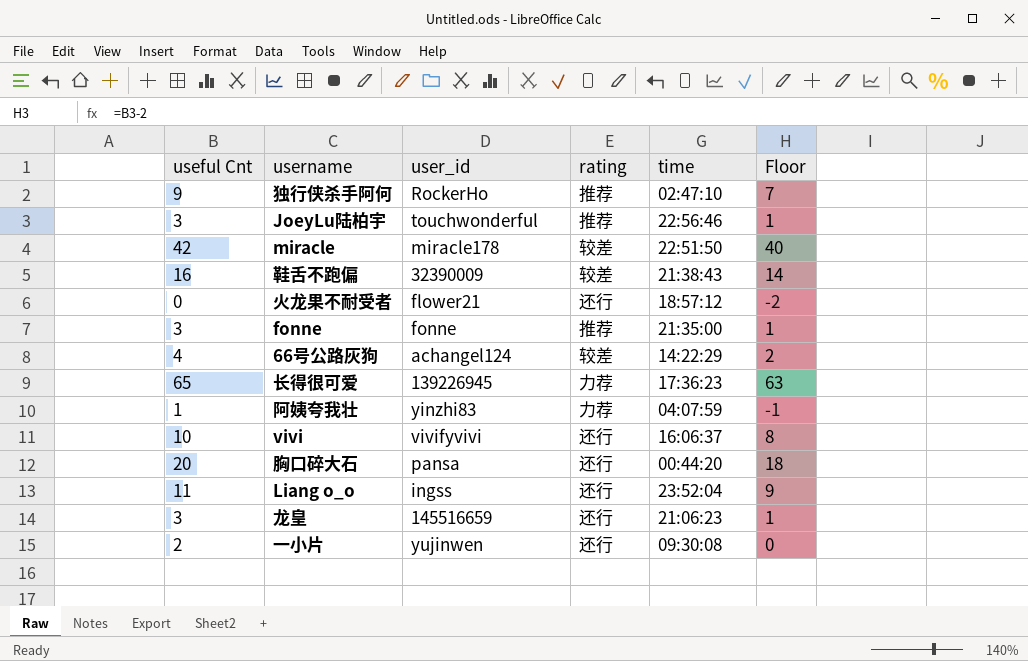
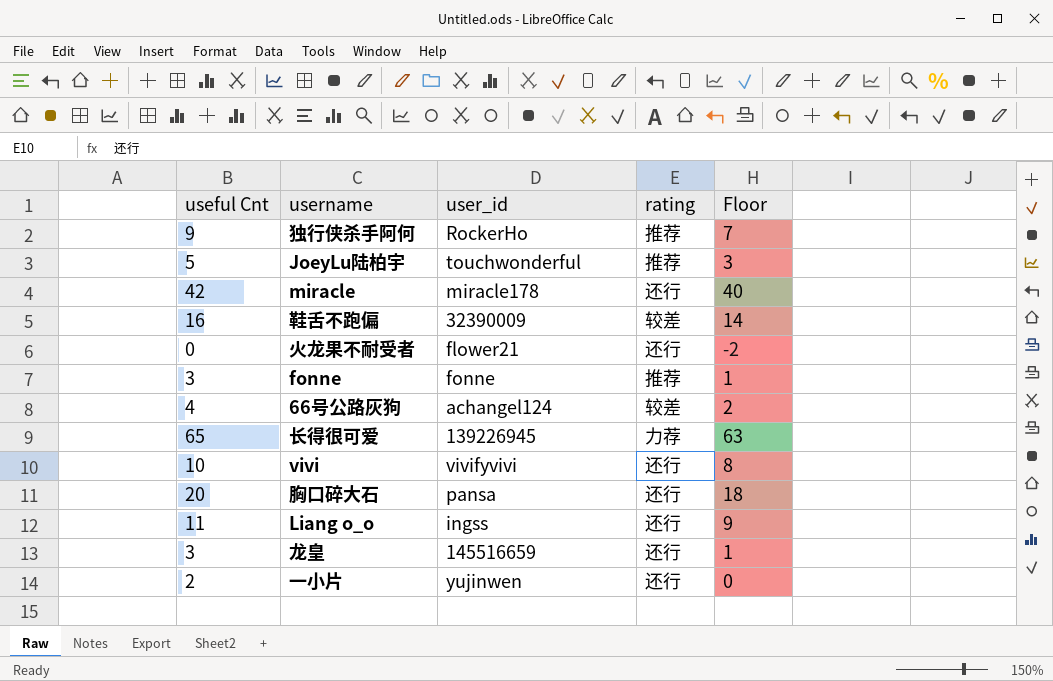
column time | position: 5 -> none
row 阿姨夸我壮: 1 | yinzhi83 | 力荐 | 04:07:59 | -1 -> none
JoeyLu陆柏宇 | useful Cnt: 3 -> 5
JoeyLu陆柏宇 | Floor: 1 -> 3
miracle | rating: 较差 -> 还行

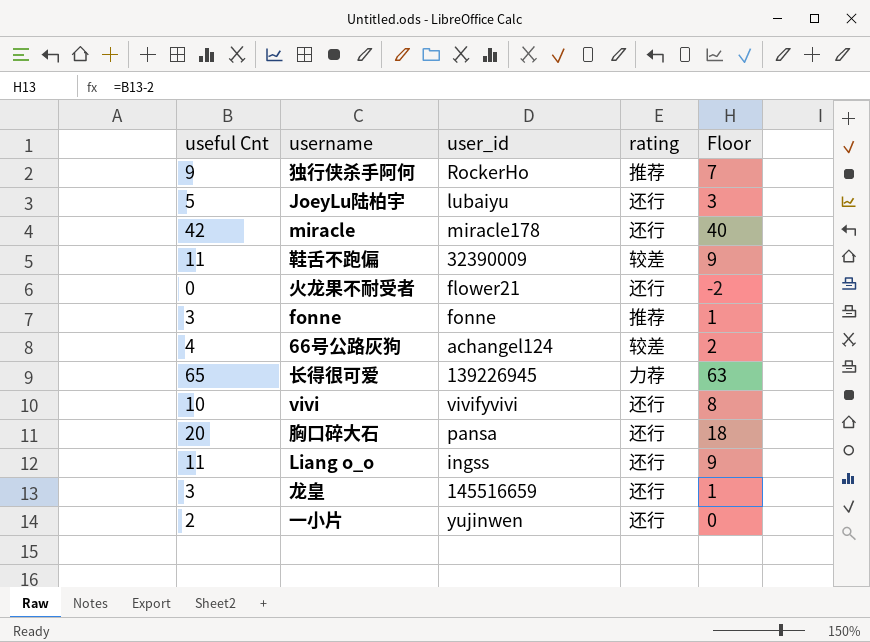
JoeyLu陆柏宇 | user_id: touchwonderful -> lubaiyu
JoeyLu陆柏宇 | rating: 推荐 -> 还行
鞋舌不跑偏 | useful Cnt: 16 -> 11
鞋舌不跑偏 | Floor: 14 -> 9

